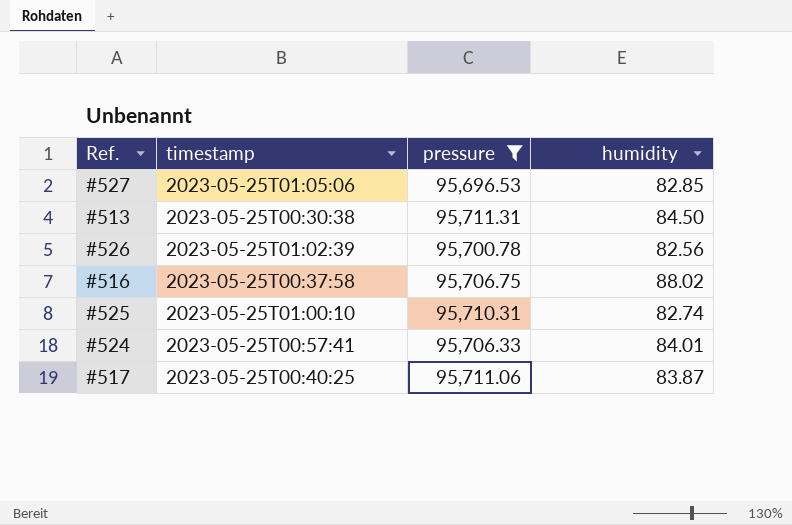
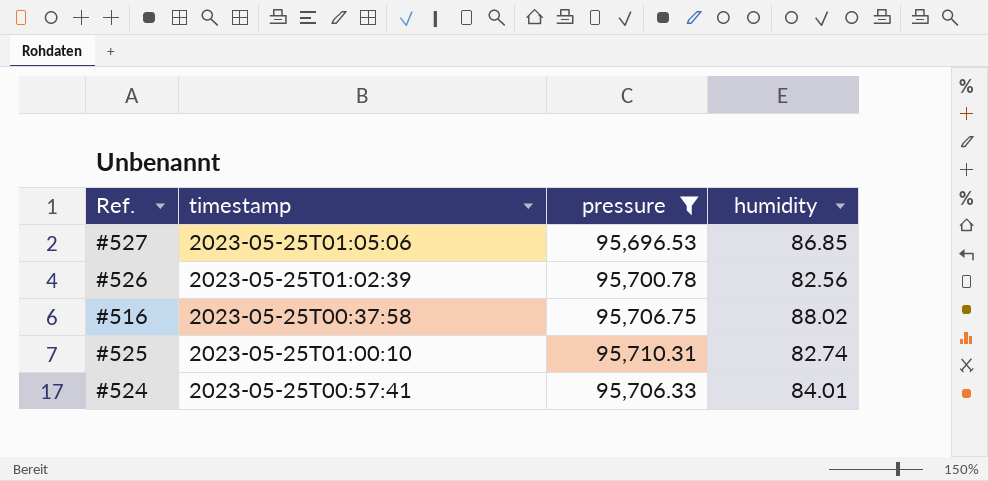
row #513: 2023-05-25T00:30:38 | 95,711.31 | 84.50 -> none
row #517: 2023-05-25T00:40:25 | 95,711.06 | 83.87 -> none
#527 | humidity: 82.85 -> 86.85

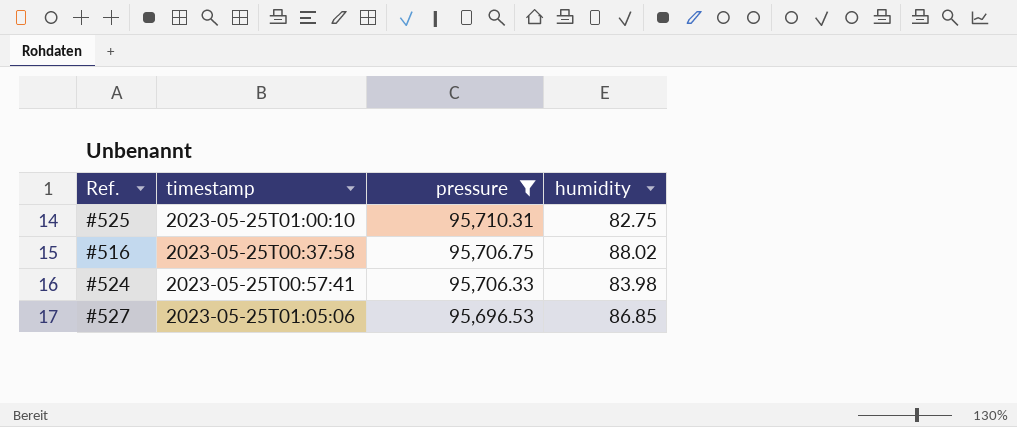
row order: none -> pressure descending
row #526: 2023-05-25T01:02:39 | 95,700.78 | 82.56 -> none
#525 | humidity: 82.74 -> 82.75
#524 | humidity: 84.01 -> 83.98

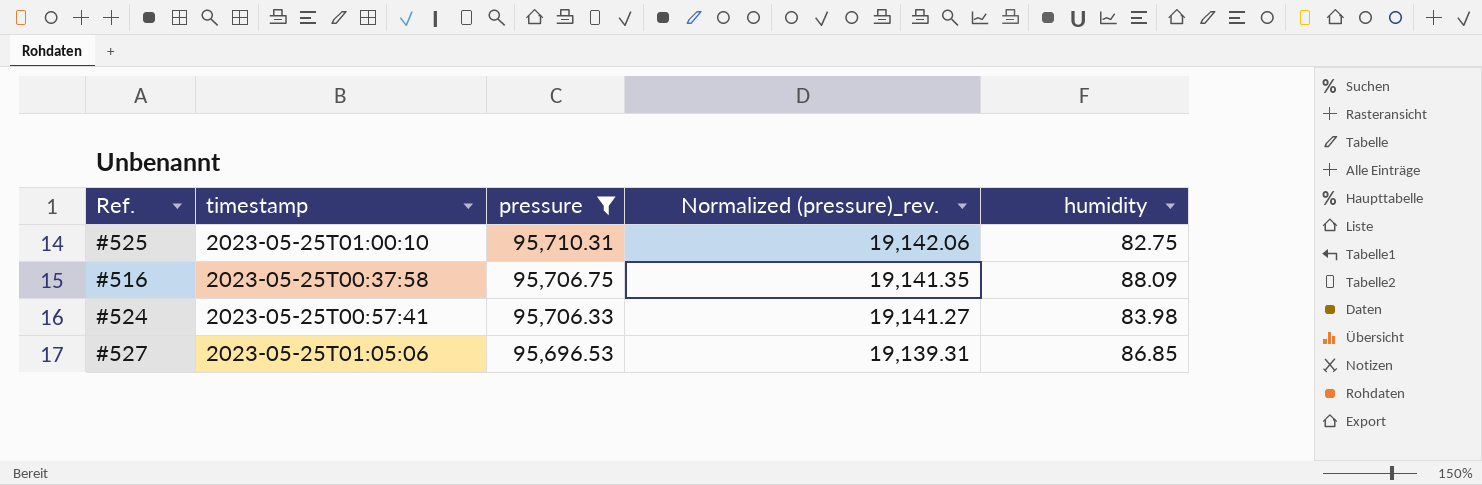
column Normalized (pressure)_rev. | formula: none -> [pressure] * 0.2
#516 | humidity: 88.02 -> 88.09

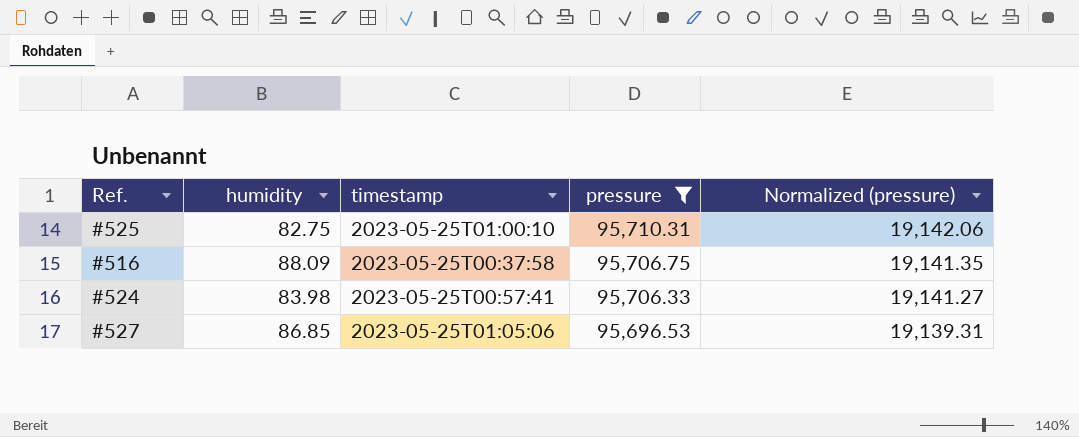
column humidity | position: 5 -> 2
column name: Normalized (pressure)_rev. -> Normalized (pressure)

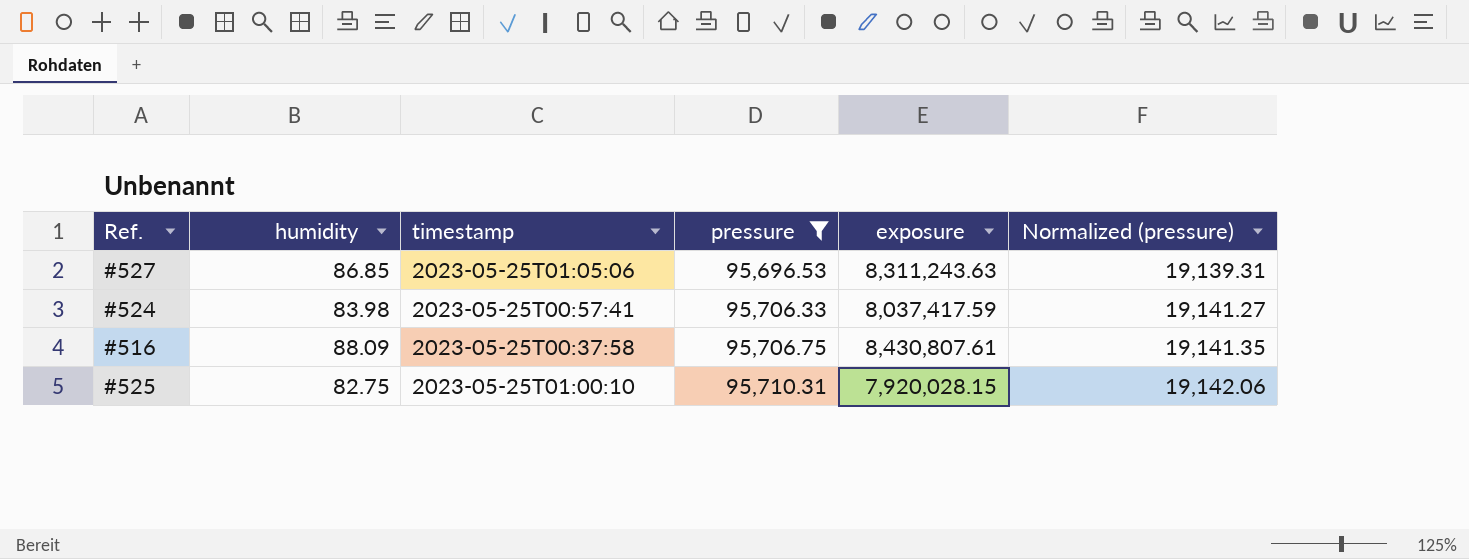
row order: pressure descending -> pressure ascending
column exposure | formula: none -> [humidity] * [pressure]

